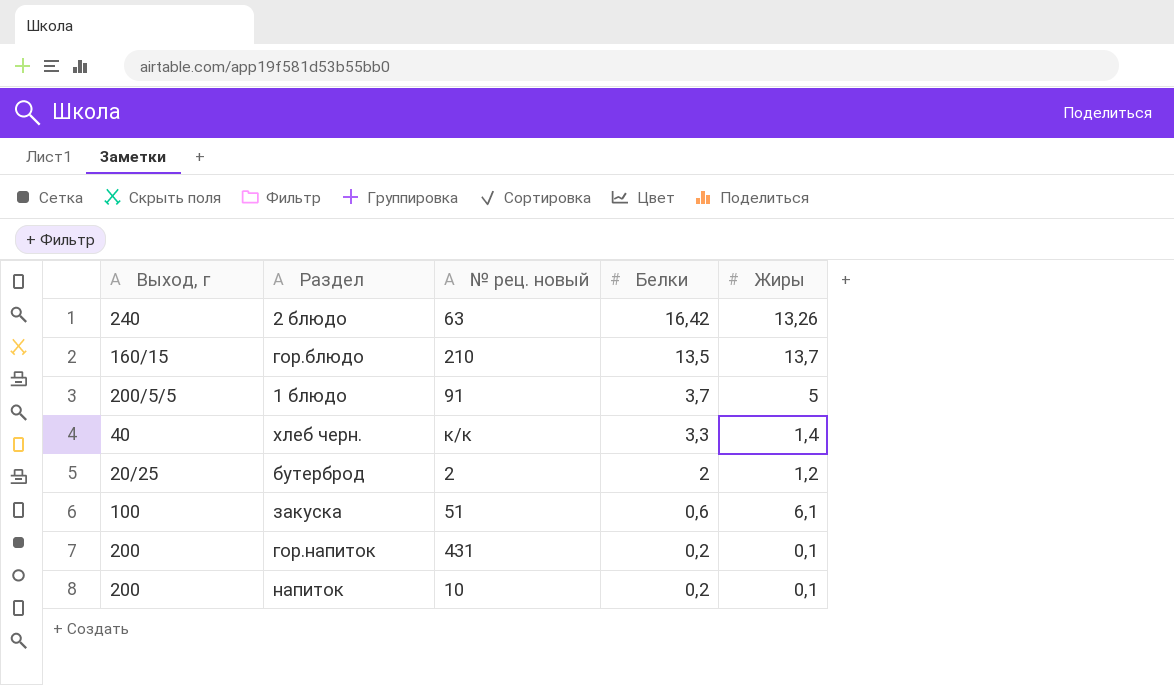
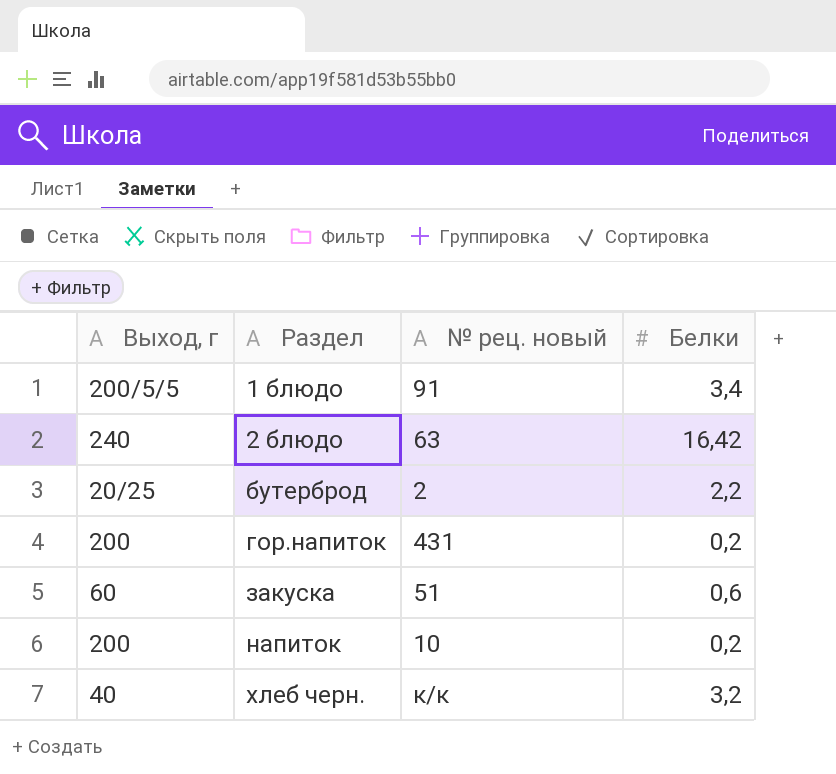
row order: Белки descending -> Раздел ascending
column Жиры | position: 5 -> none
row гор.блюдо: 160/15 | 210 | 13,5 | 13,7 -> none
1 блюдо | Белки: 3,7 -> 3,4
бутерброд | Белки: 2 -> 2,2
закуска | Выход, г: 100 -> 60
хлеб черн. | Белки: 3,3 -> 3,2

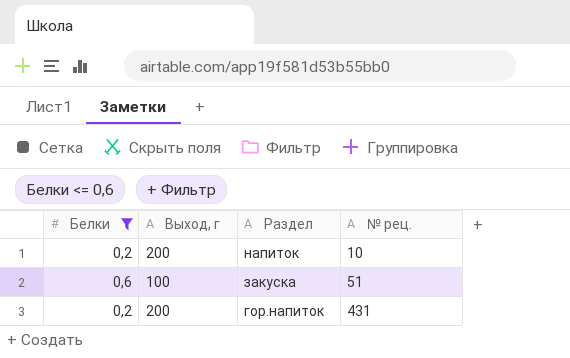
filter: none -> Белки <= 0,6
row order: Раздел ascending -> Раздел descending
column Белки | position: 4 -> 1
column name: № рец. новый -> № рец.
закуска | Выход, г: 60 -> 100

